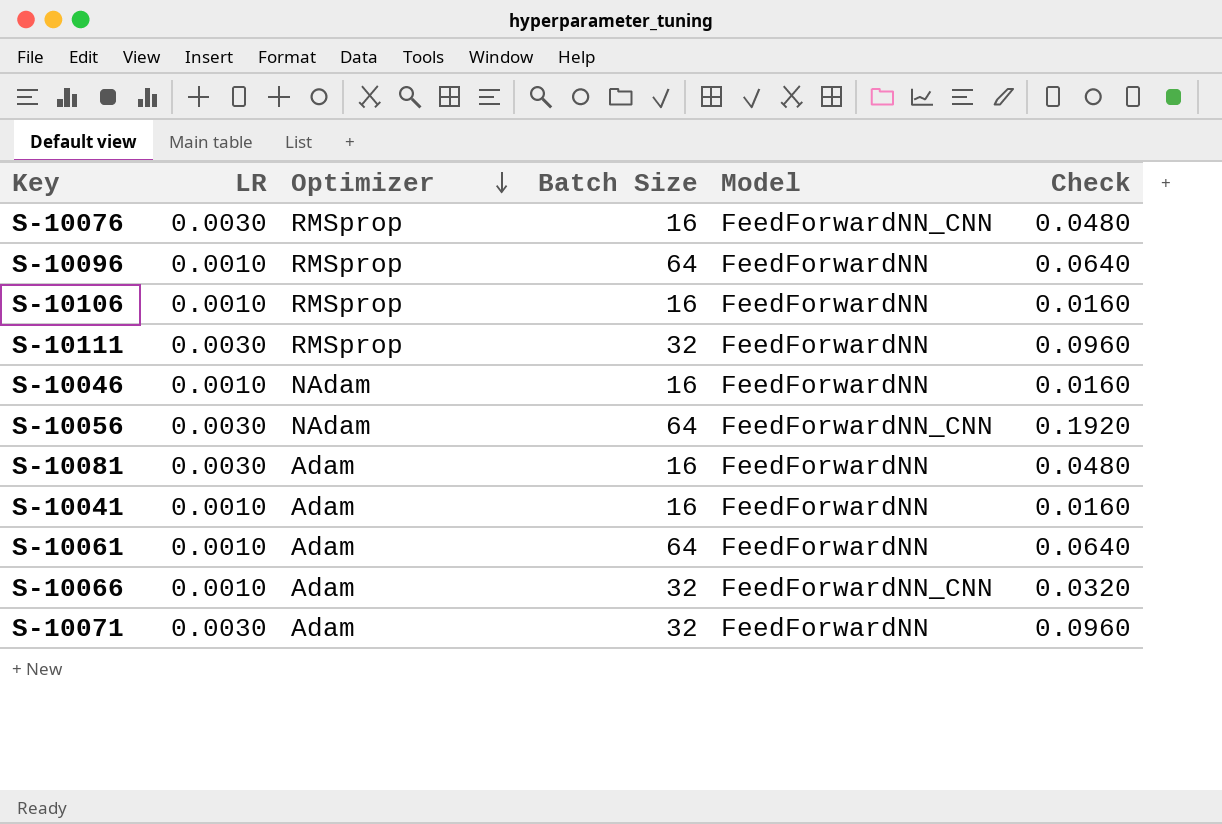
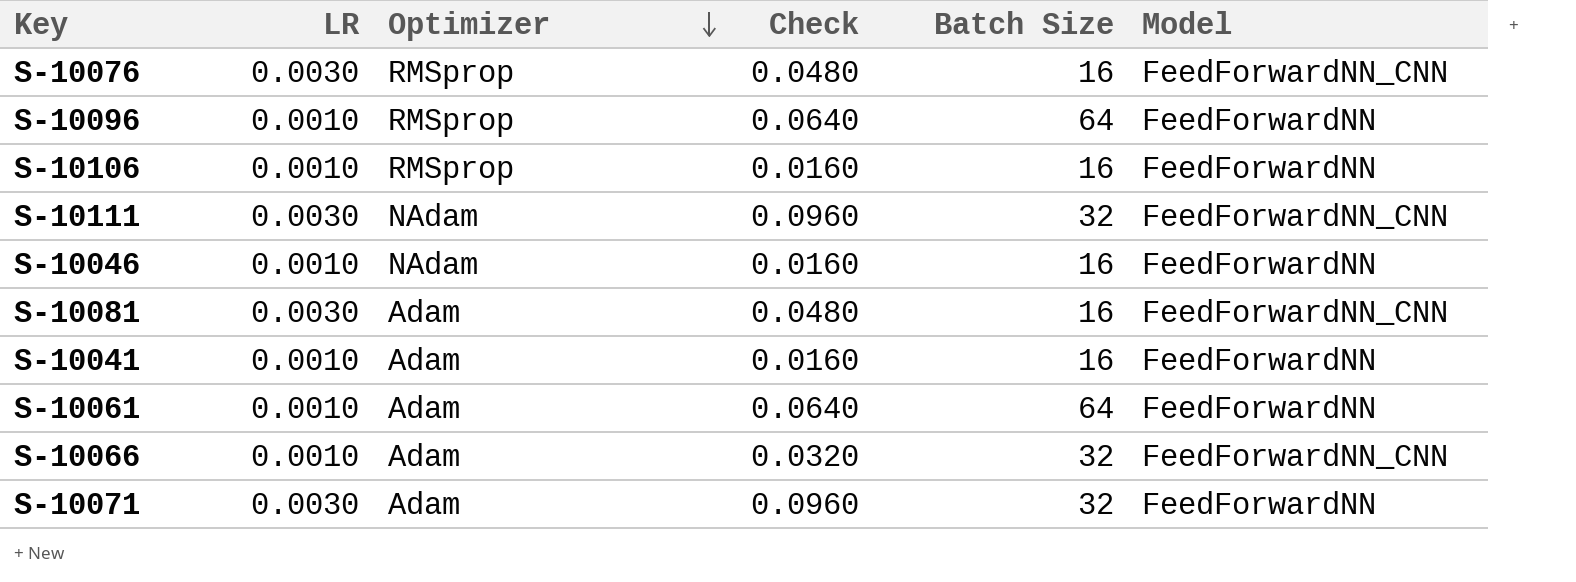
column Check | position: 6 -> 4
row S-10056: 0.0030 | NAdam | 64 | FeedForwardNN_CNN | 0.1920 -> none
S-10111 | Optimizer: RMSprop -> NAdam
S-10111 | Model: FeedForwardNN -> FeedForwardNN_CNN
S-10081 | Model: FeedForwardNN -> FeedForwardNN_CNN

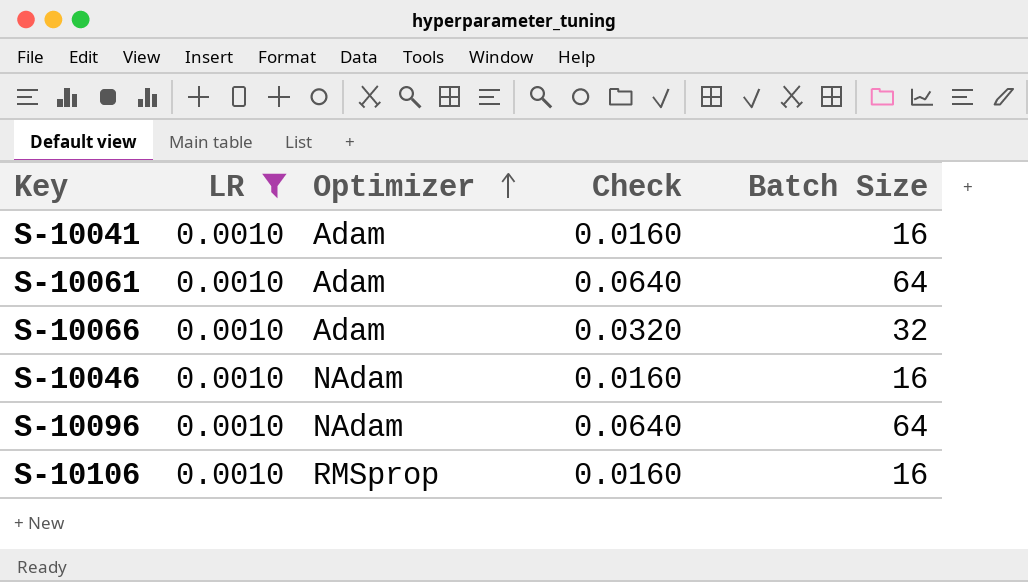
filter: none -> LR = 0.0010
row order: Optimizer descending -> Optimizer ascending
column Model | position: 6 -> none
S-10096 | Optimizer: RMSprop -> NAdam

